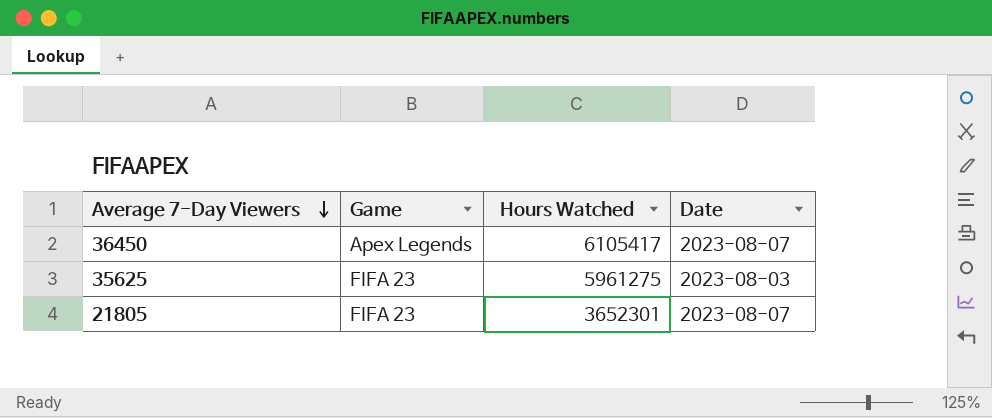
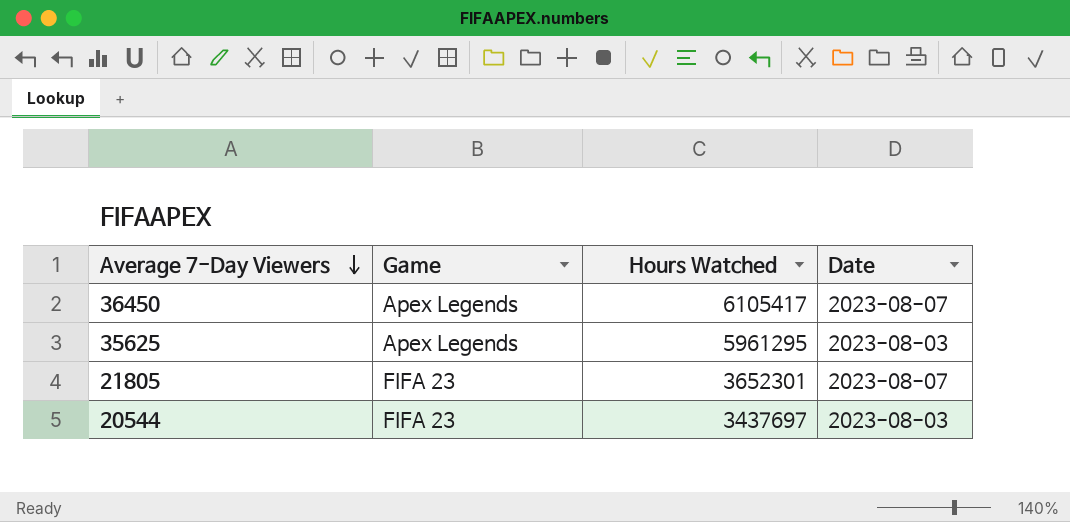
35625 | Game: FIFA 23 -> Apex Legends
35625 | Hours Watched: 5961275 -> 5961295
row 20544: none -> FIFA 23 | 3437697 | 2023-08-03

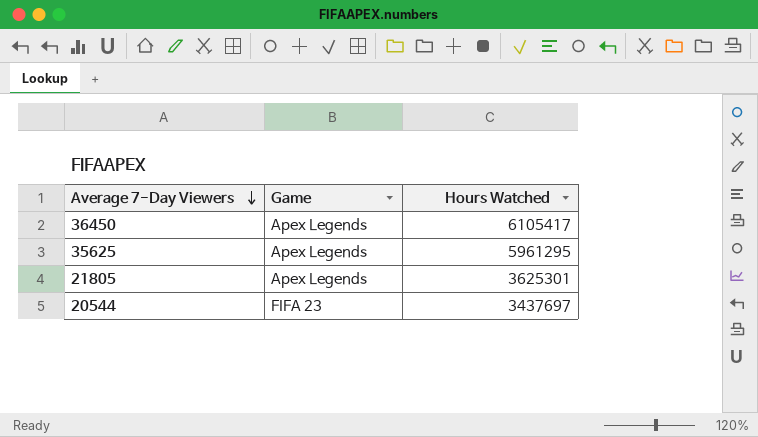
column Date | position: 4 -> none
21805 | Game: FIFA 23 -> Apex Legends
21805 | Hours Watched: 3652301 -> 3625301

